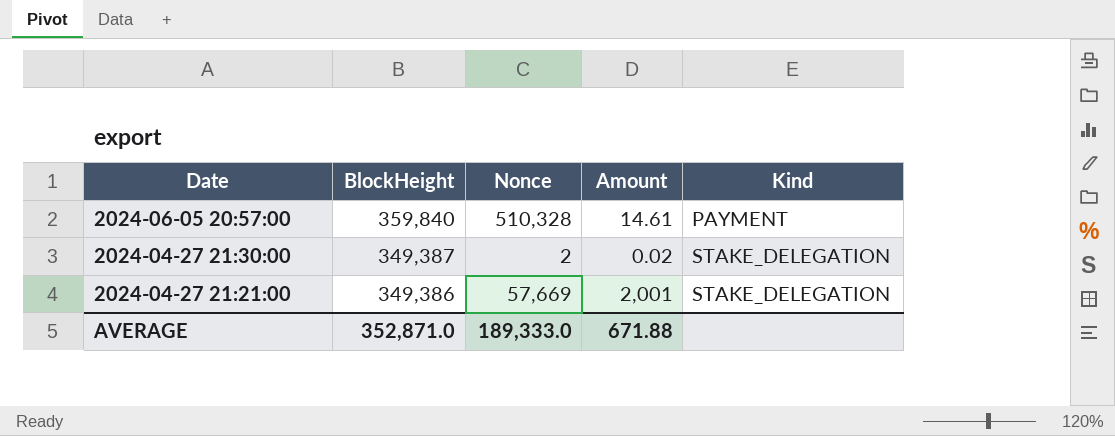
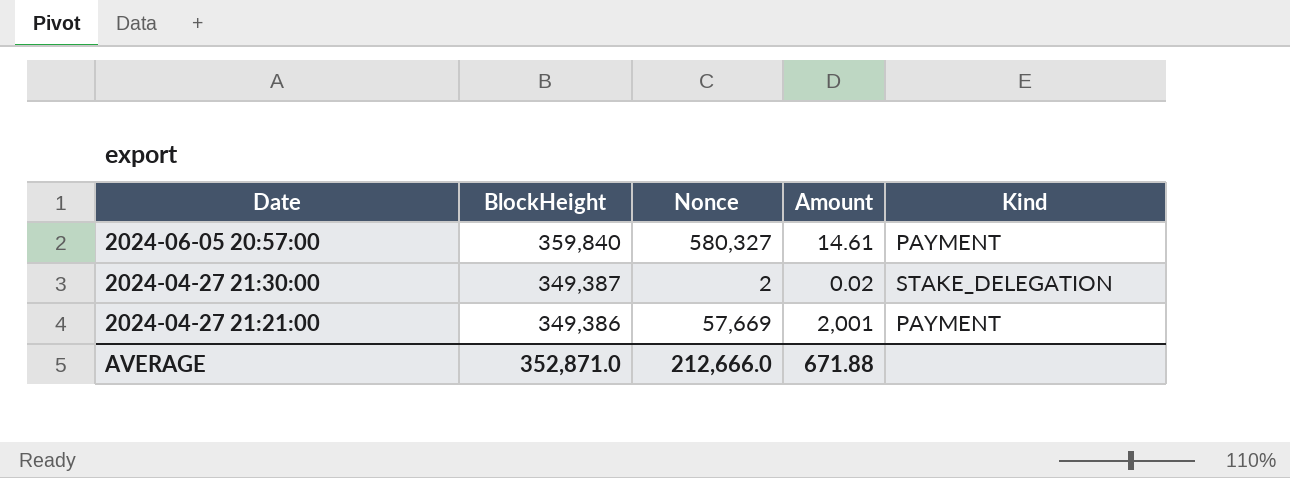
2024-06-05 20:57:00 | Nonce: 510,328 -> 580,327
2024-04-27 21:21:00 | Kind: STAKE_DELEGATION -> PAYMENT
AVERAGE | Nonce: 189,333.0 -> 212,666.0

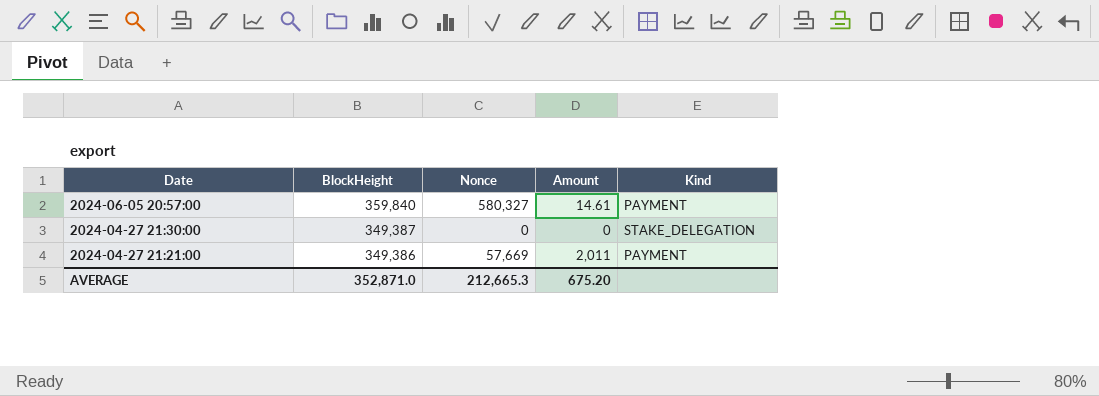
2024-04-27 21:30:00 | Nonce: 2 -> 0
2024-04-27 21:30:00 | Amount: 0.02 -> 0
2024-04-27 21:21:00 | Amount: 2,001 -> 2,011
AVERAGE | Nonce: 212,666.0 -> 212,665.3
AVERAGE | Amount: 671.88 -> 675.20

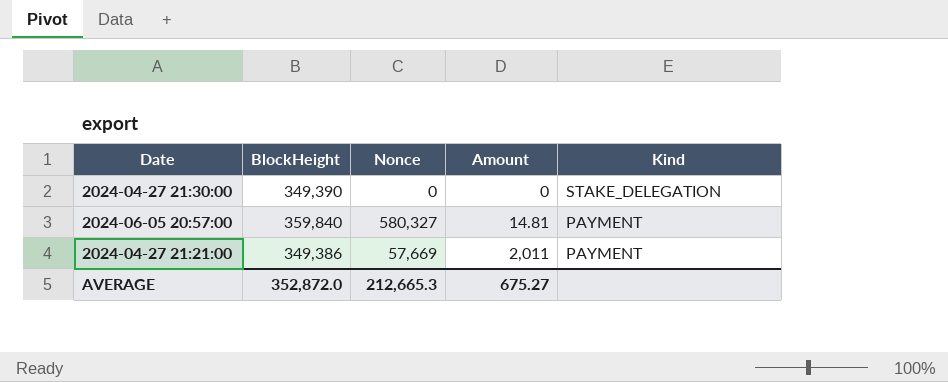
row order: Date descending -> Amount ascending
2024-04-27 21:30:00 | BlockHeight: 349,387 -> 349,390
2024-06-05 20:57:00 | Amount: 14.61 -> 14.81
AVERAGE | BlockHeight: 352,871.0 -> 352,872.0
AVERAGE | Amount: 675.20 -> 675.27

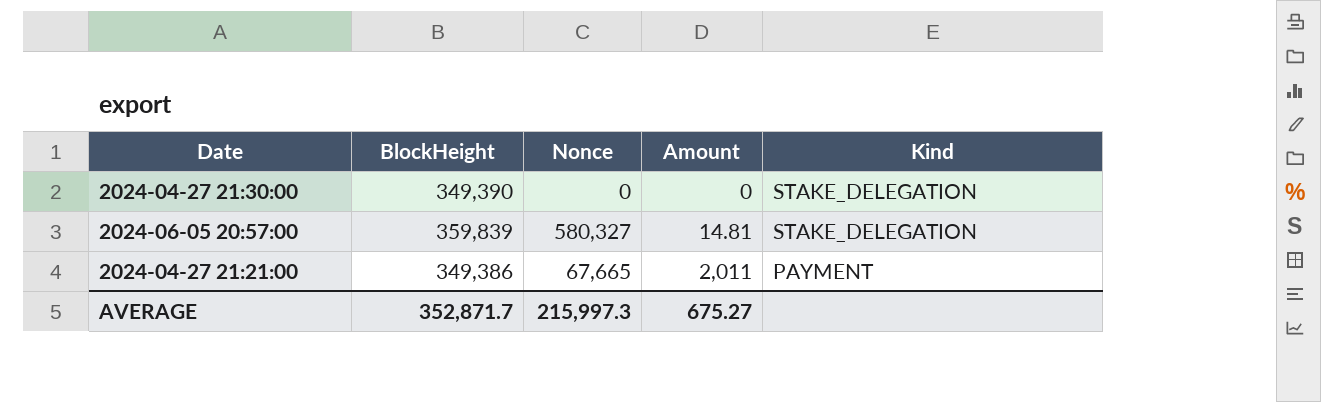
2024-06-05 20:57:00 | BlockHeight: 359,840 -> 359,839
2024-06-05 20:57:00 | Kind: PAYMENT -> STAKE_DELEGATION
2024-04-27 21:21:00 | Nonce: 57,669 -> 67,665
AVERAGE | BlockHeight: 352,872.0 -> 352,871.7
AVERAGE | Nonce: 212,665.3 -> 215,997.3

